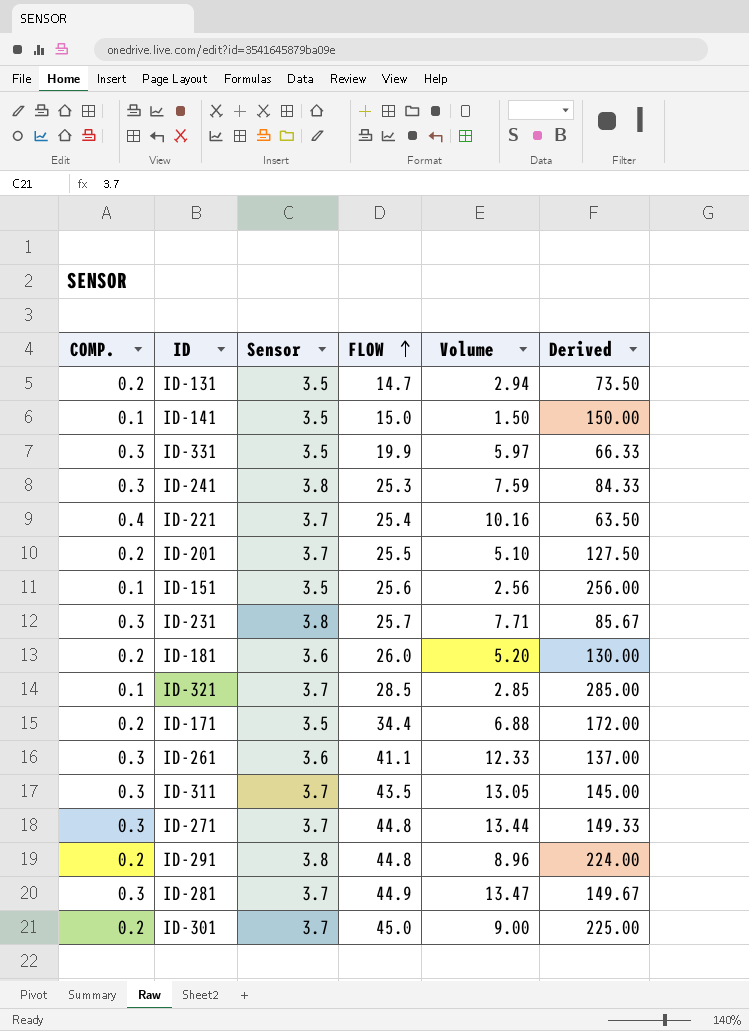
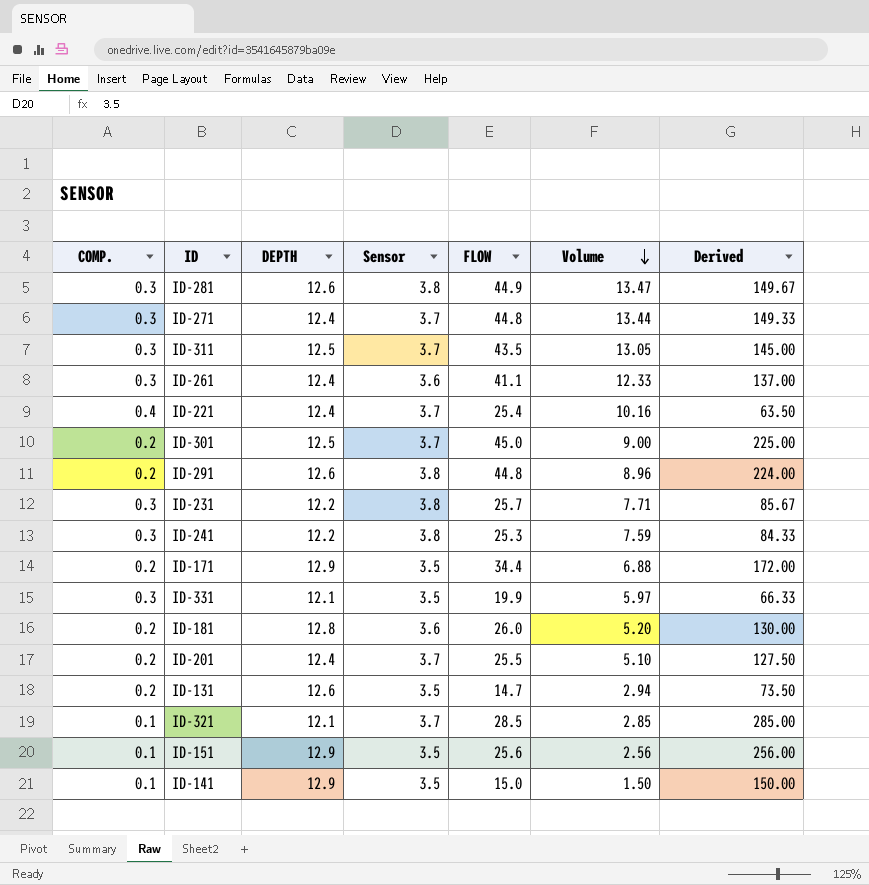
row order: FLOW ascending -> Volume descending
column DEPTH | position: none -> 3
ID-281 | Sensor: 3.7 -> 3.8

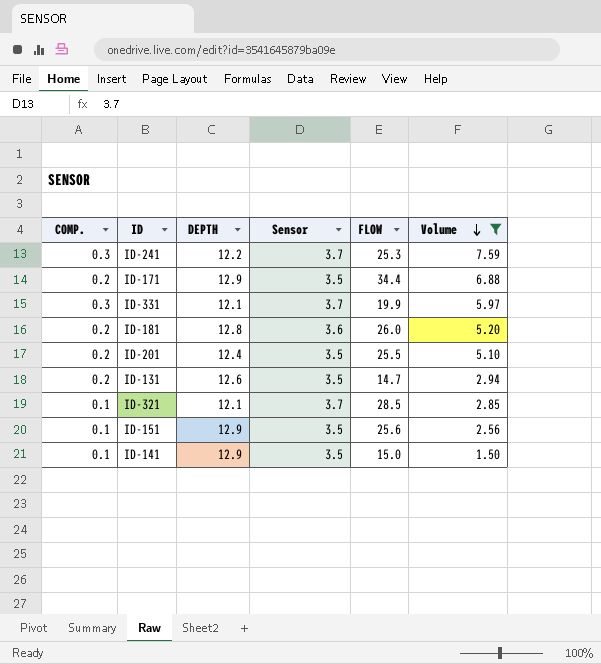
filter: none -> Volume <= 7.59
column Derived | formula: [FLOW] / [COMP.] -> none
ID-241 | Sensor: 3.8 -> 3.7
ID-331 | Sensor: 3.5 -> 3.7
ID-201 | Sensor: 3.7 -> 3.5

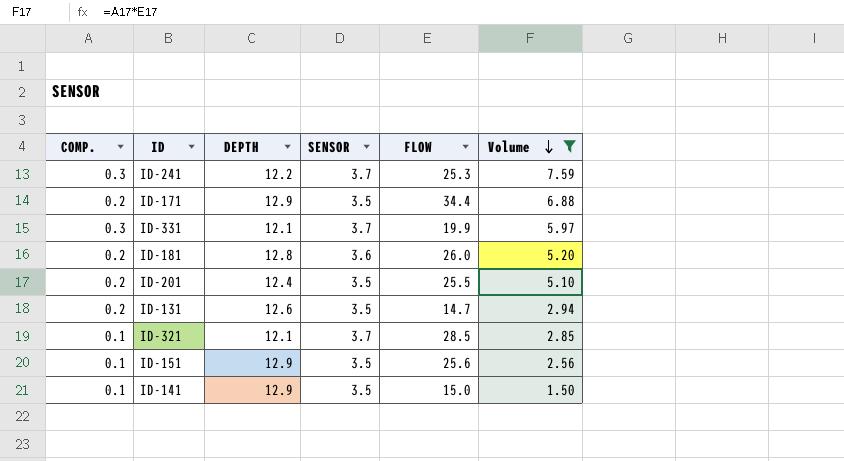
column name: Sensor -> SENSOR

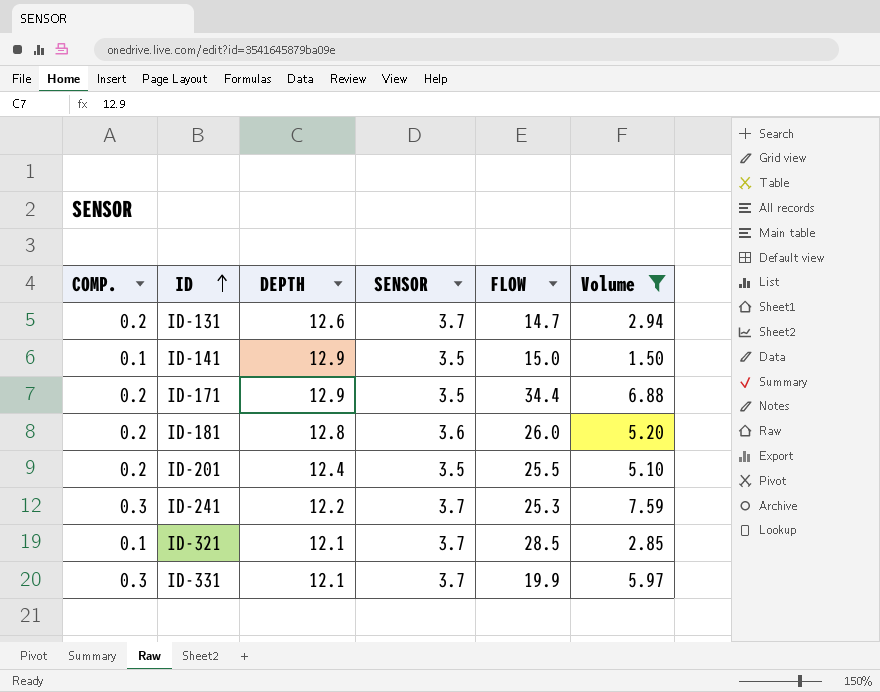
row order: Volume descending -> ID ascending
row ID-151: 0.1 | 12.9 | 3.5 | 25.6 | 2.56 -> none
ID-131 | SENSOR: 3.5 -> 3.7

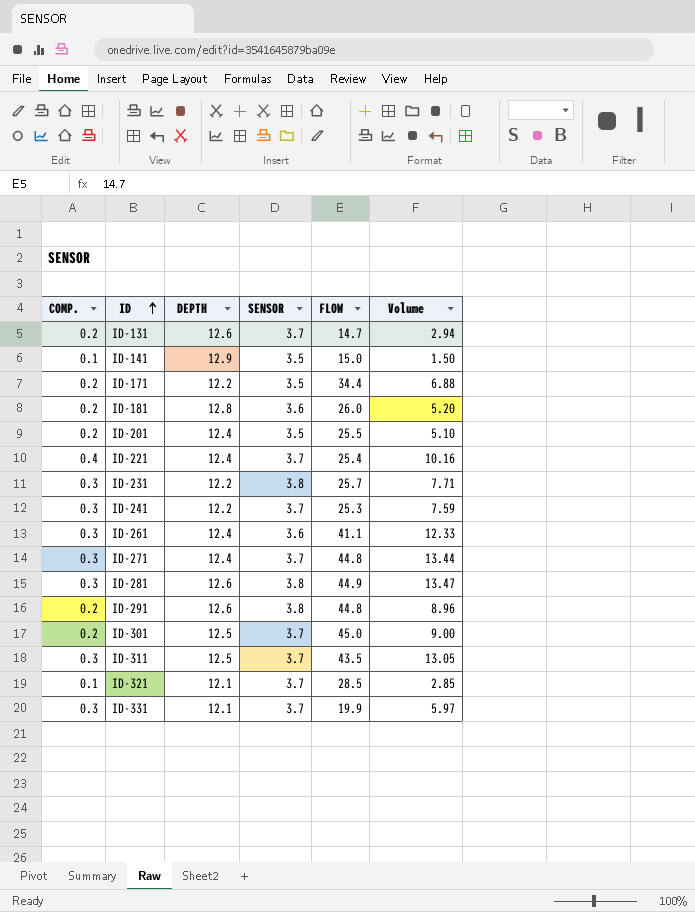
filter: Volume <= 7.59 -> none
ID-171 | DEPTH: 12.9 -> 12.2

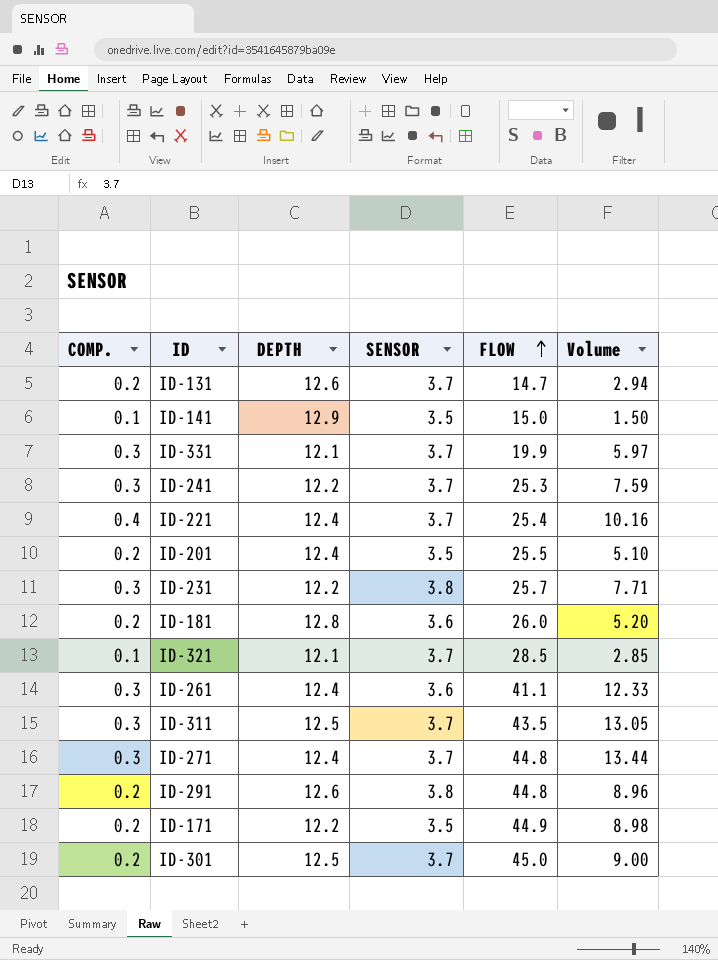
row order: ID ascending -> FLOW ascending
row ID-281: 0.3 | 12.6 | 3.8 | 44.9 | 13.47 -> none
ID-171 | FLOW: 34.4 -> 44.9
ID-171 | Volume: 6.88 -> 8.98

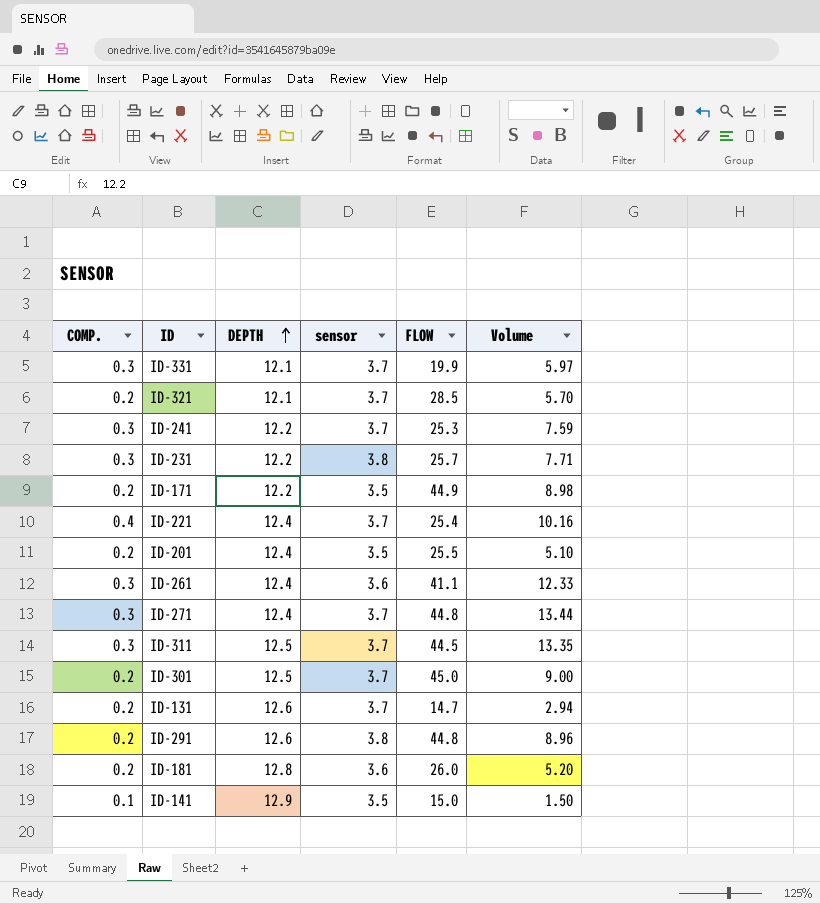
row order: FLOW ascending -> DEPTH ascending
column name: SENSOR -> sensor
ID-321 | COMP.: 0.1 -> 0.2
ID-321 | Volume: 2.85 -> 5.70
ID-311 | FLOW: 43.5 -> 44.5
ID-311 | Volume: 13.05 -> 13.35

